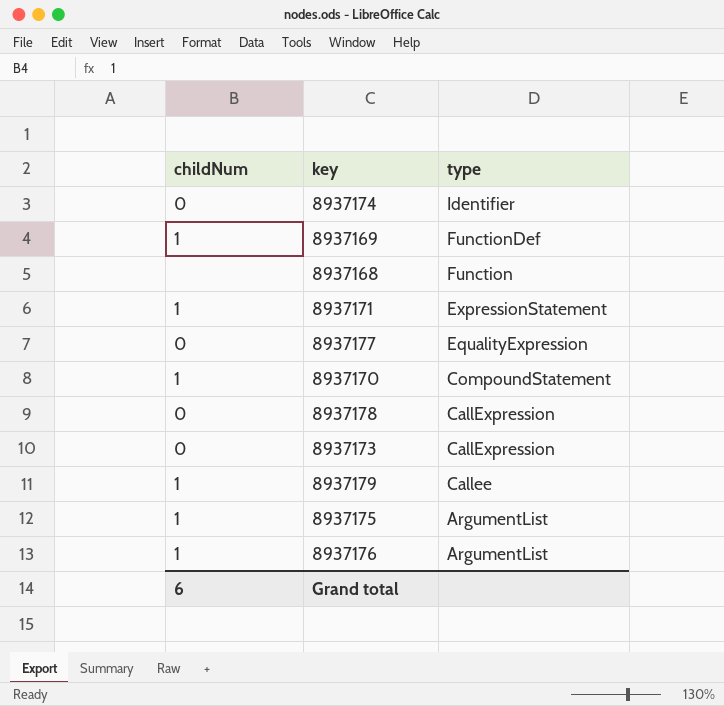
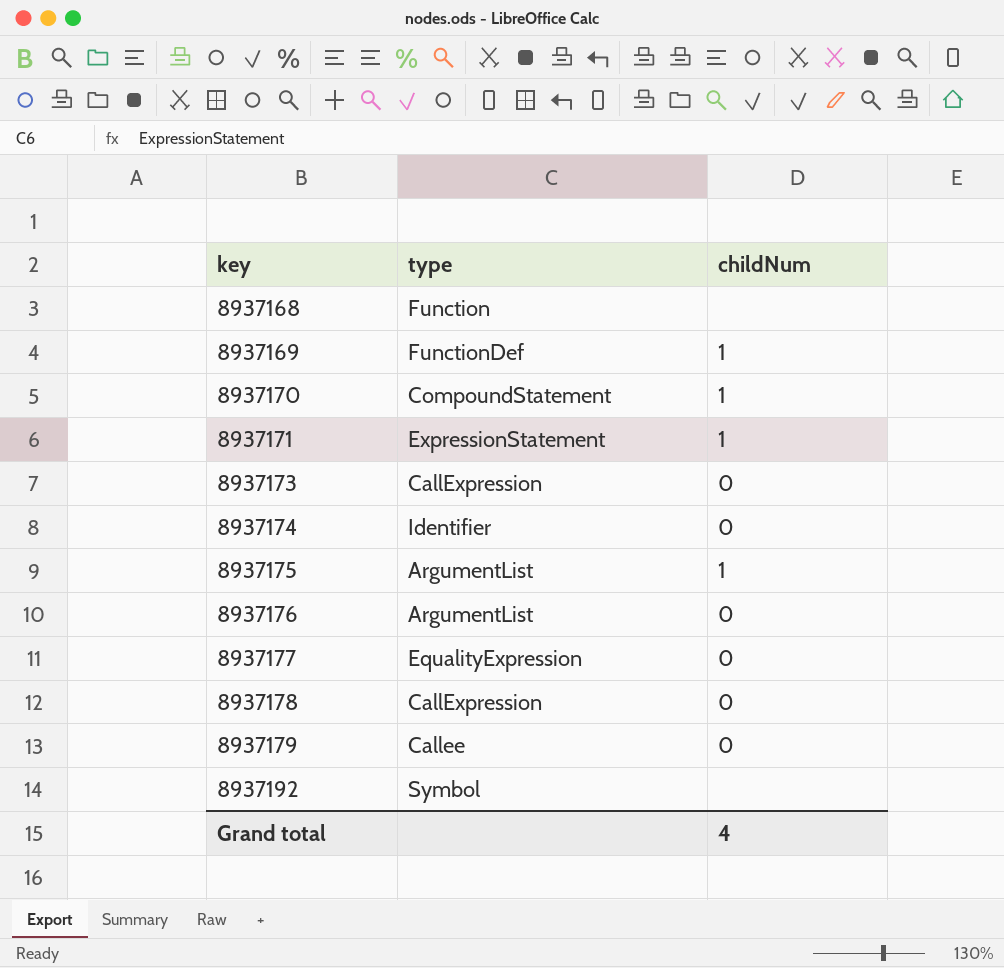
row order: type descending -> key ascending
column childNum | position: 1 -> 3
8937176 | childNum: 1 -> 0
8937179 | childNum: 1 -> 0
row 8937192: none -> Symbol | none
Grand total | childNum: 6 -> 4

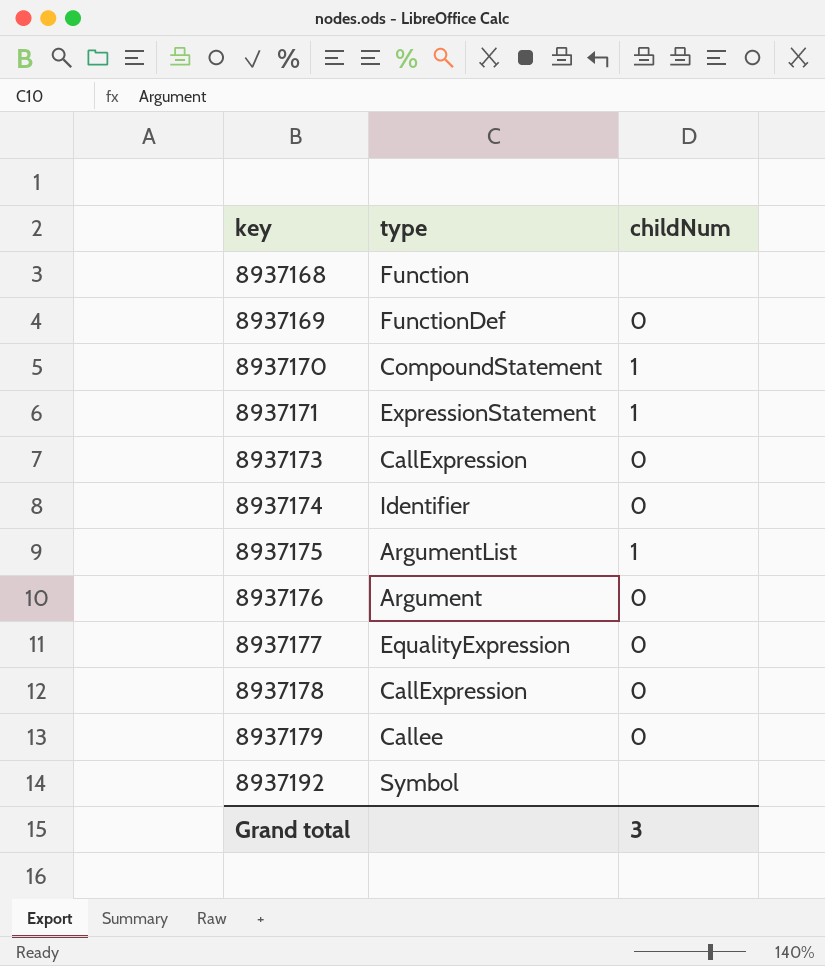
8937169 | childNum: 1 -> 0
8937176 | type: ArgumentList -> Argument
Grand total | childNum: 4 -> 3

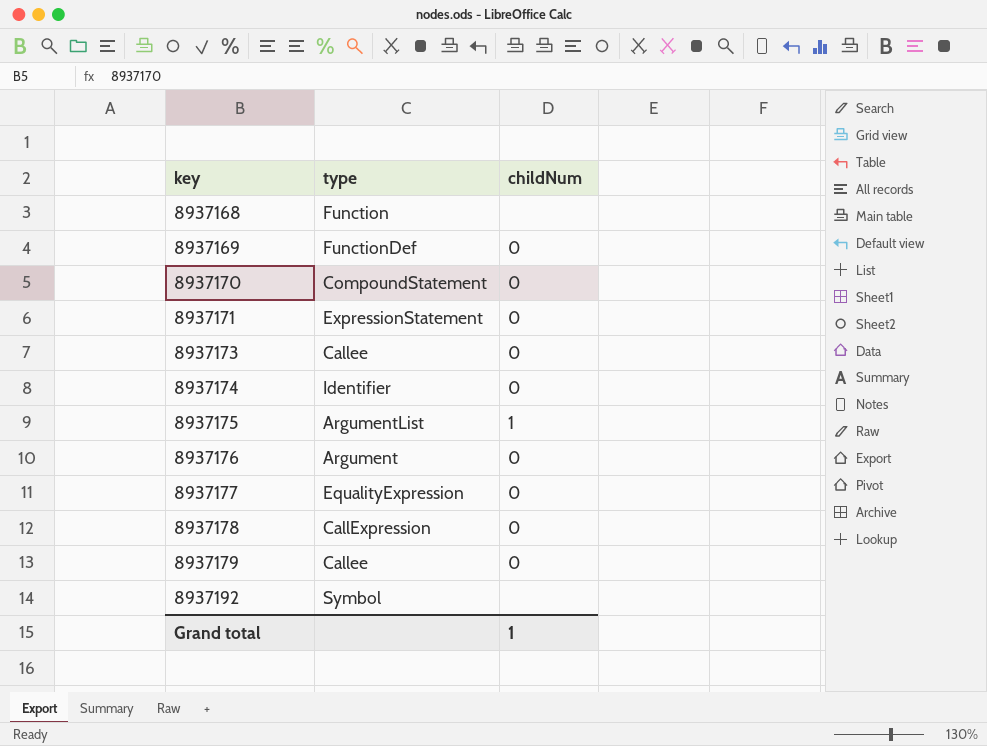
8937170 | childNum: 1 -> 0
8937171 | childNum: 1 -> 0
8937173 | type: CallExpression -> Callee
Grand total | childNum: 3 -> 1

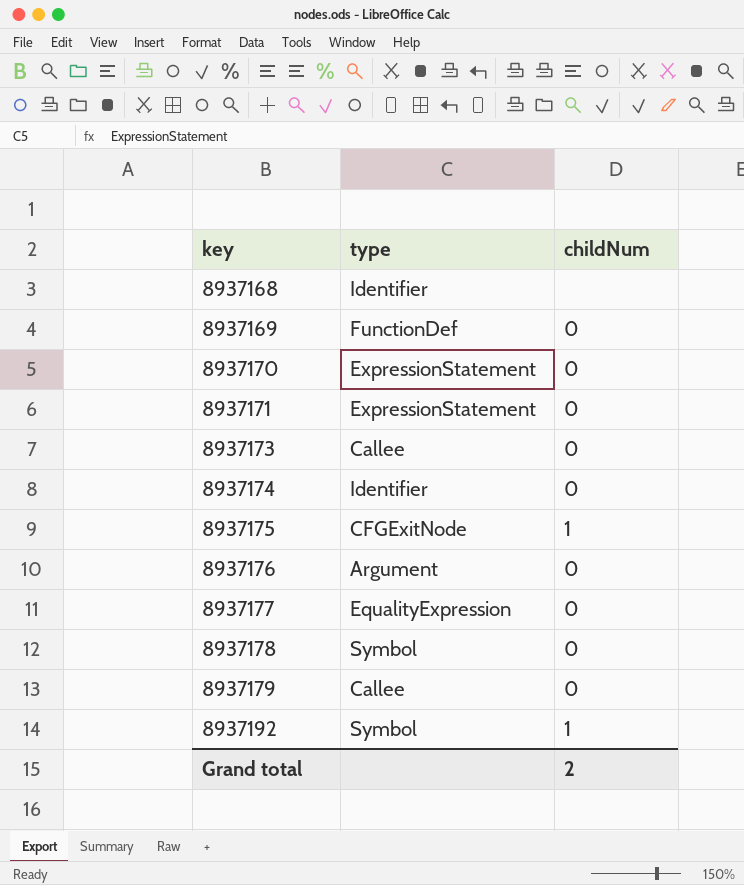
8937168 | type: Function -> Identifier
8937170 | type: CompoundStatement -> ExpressionStatement
8937175 | type: ArgumentList -> CFGExitNode
8937178 | type: CallExpression -> Symbol
8937192 | childNum: none -> 1
Grand total | childNum: 1 -> 2

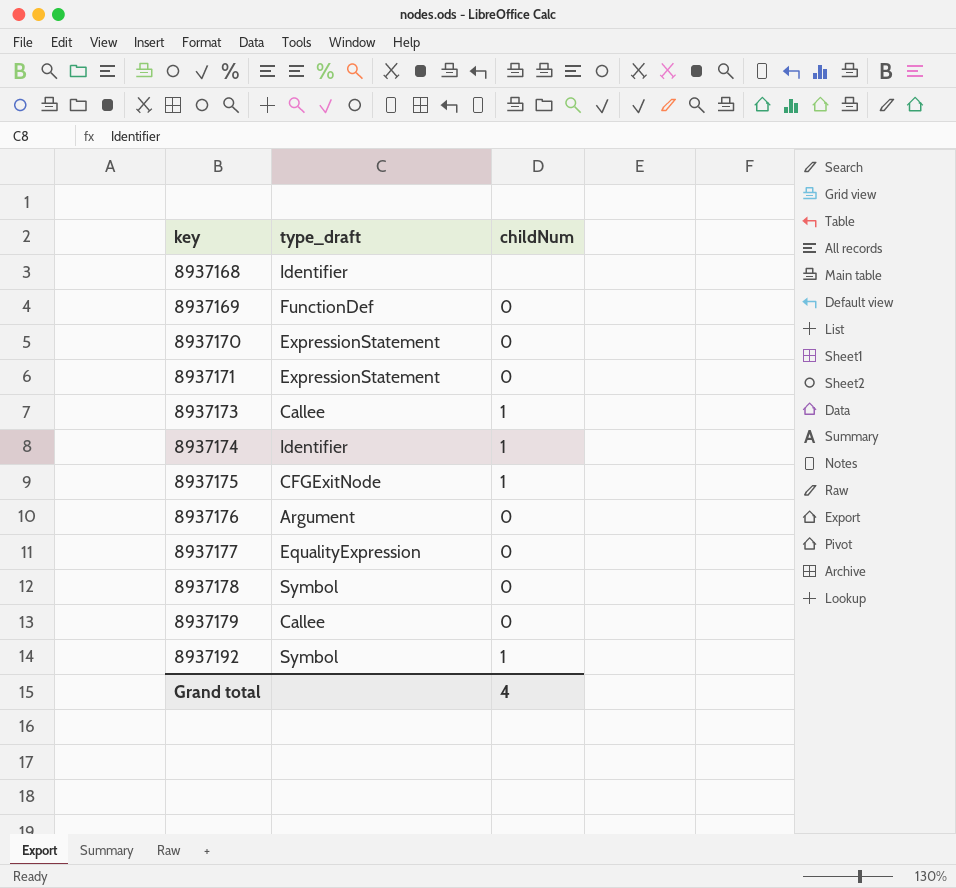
column name: type -> type_draft
8937173 | childNum: 0 -> 1
8937174 | childNum: 0 -> 1
Grand total | childNum: 2 -> 4

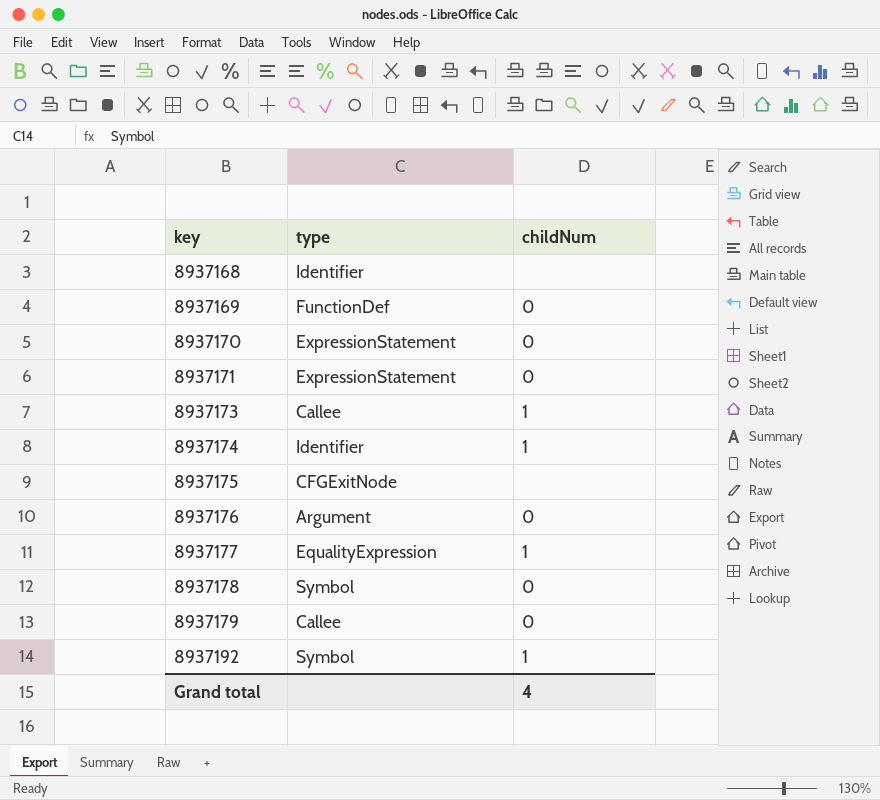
column name: type_draft -> type
8937175 | childNum: 1 -> none
8937177 | childNum: 0 -> 1

